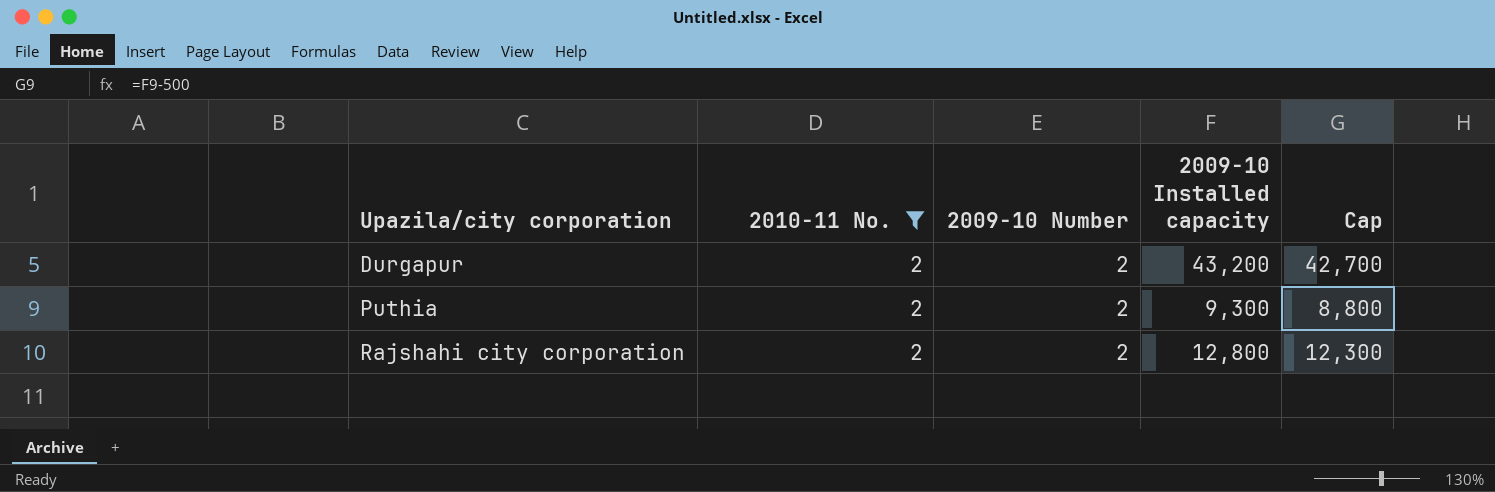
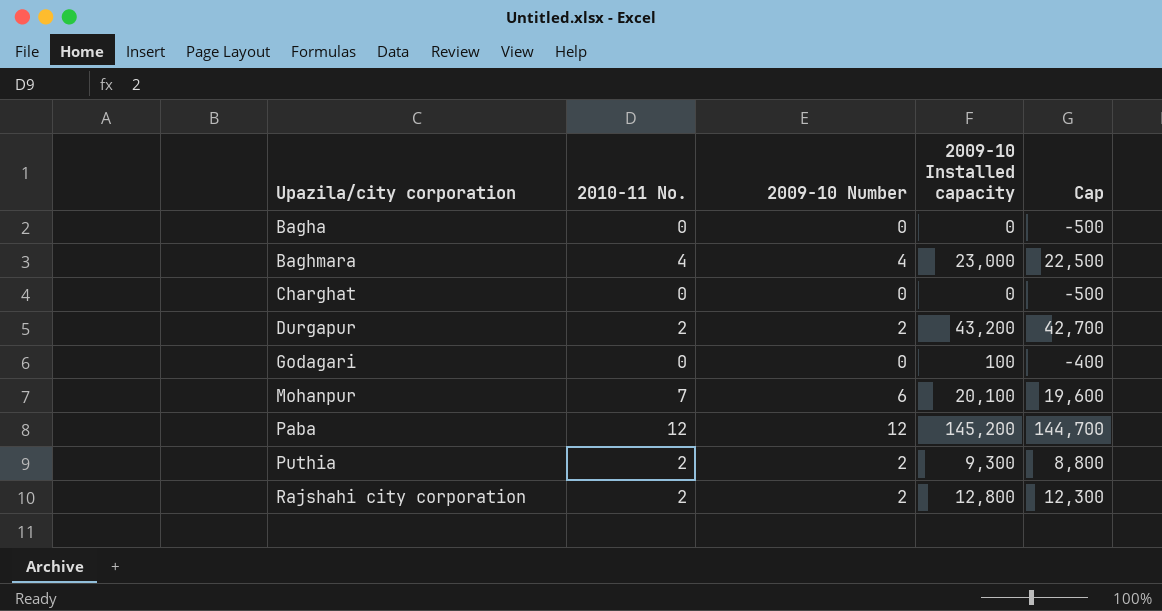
filter: 2010-11 No. = 2 -> none

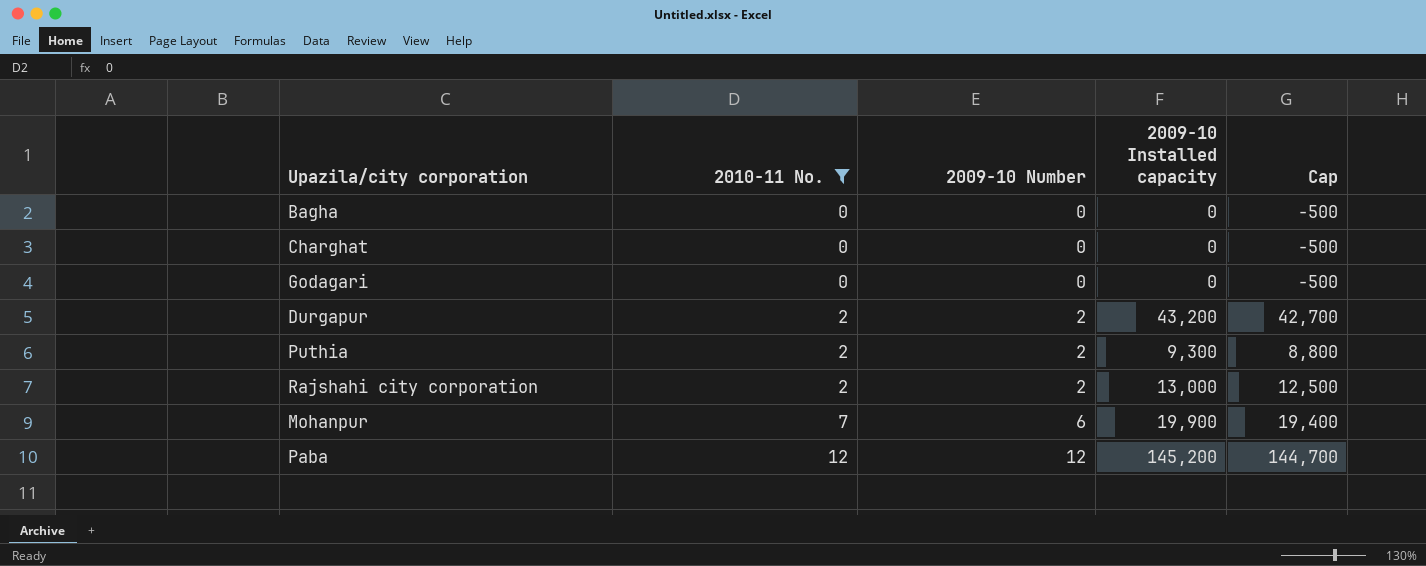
filter: none -> 2010-11 No. != 4
row order: Upazila/city corporation ascending -> 2010-11 No. ascending
Godagari | 2009-10 Installed capacity: 100 -> 0
Godagari | Cap: -400 -> -500
Rajshahi city corporation | 2009-10 Installed capacity: 12,800 -> 13,000
Rajshahi city corporation | Cap: 12,300 -> 12,500
Mohanpur | 2009-10 Installed capacity: 20,100 -> 19,900
Mohanpur | Cap: 19,600 -> 19,400

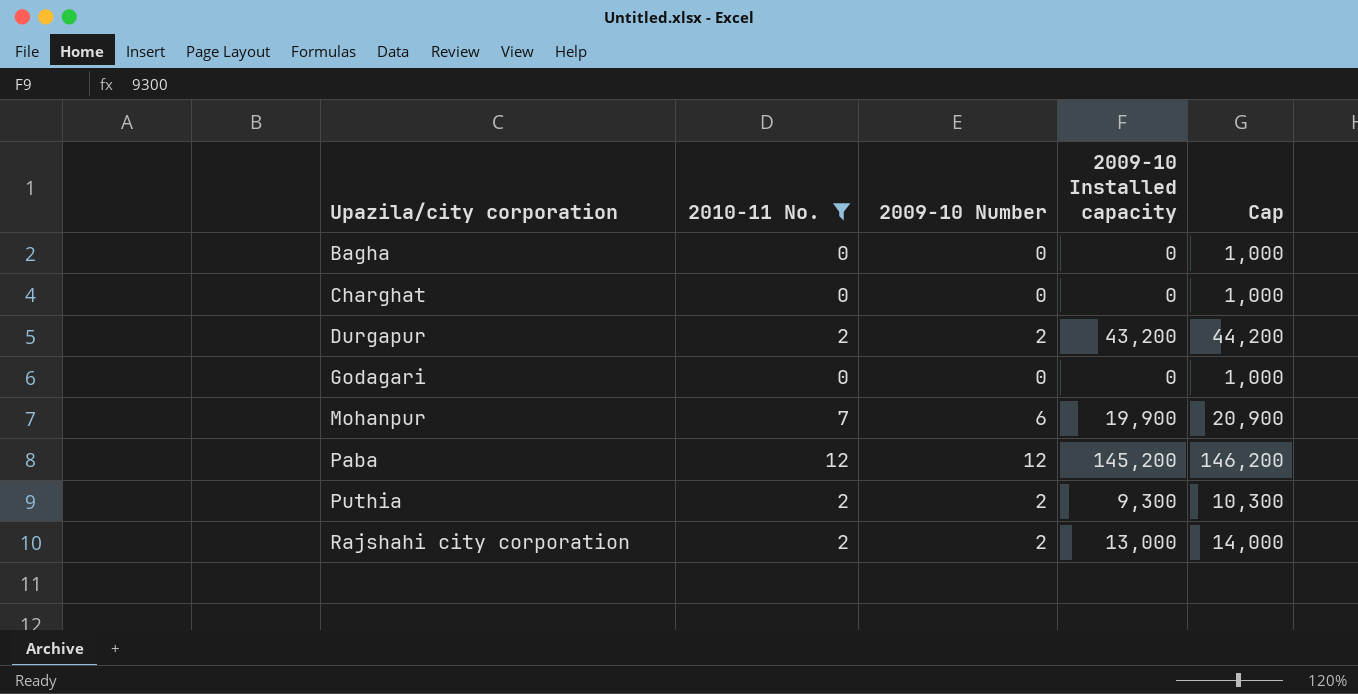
row order: 2010-11 No. ascending -> Upazila/city corporation ascending
column Cap | formula: [2009-10 Installed capacity] - 500 -> [2009-10 Installed capacity] + 1000

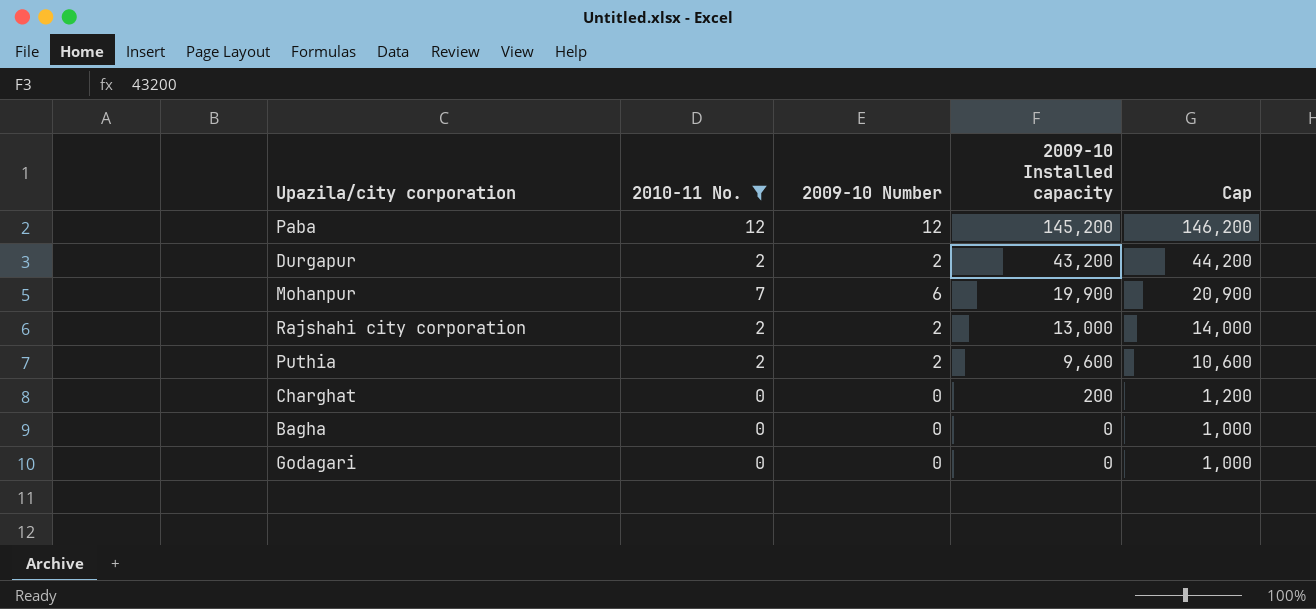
row order: Upazila/city corporation ascending -> 2009-10 Installed capacity descending
Puthia | 2009-10 Installed capacity: 9,300 -> 9,600
Puthia | Cap: 10,300 -> 10,600
Charghat | 2009-10 Installed capacity: 0 -> 200
Charghat | Cap: 1,000 -> 1,200

